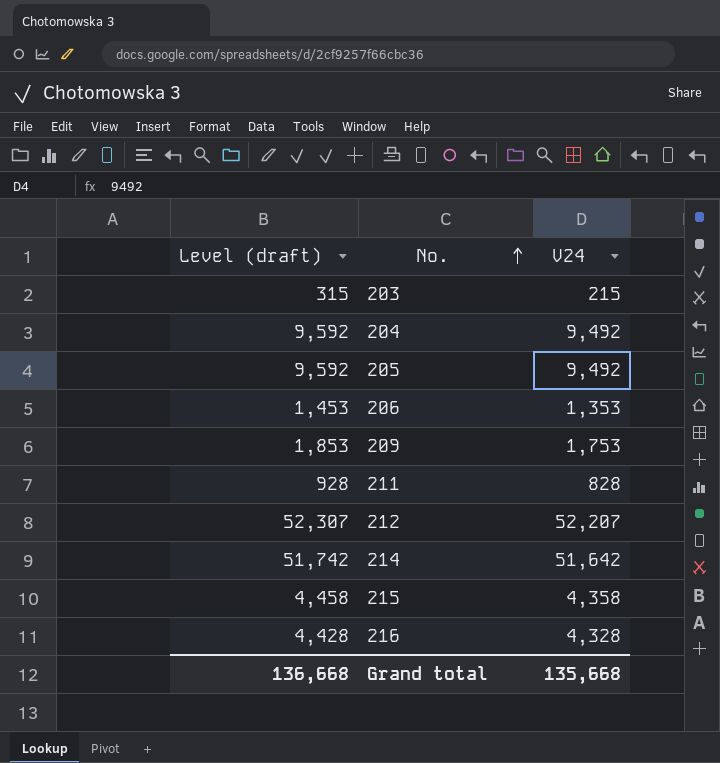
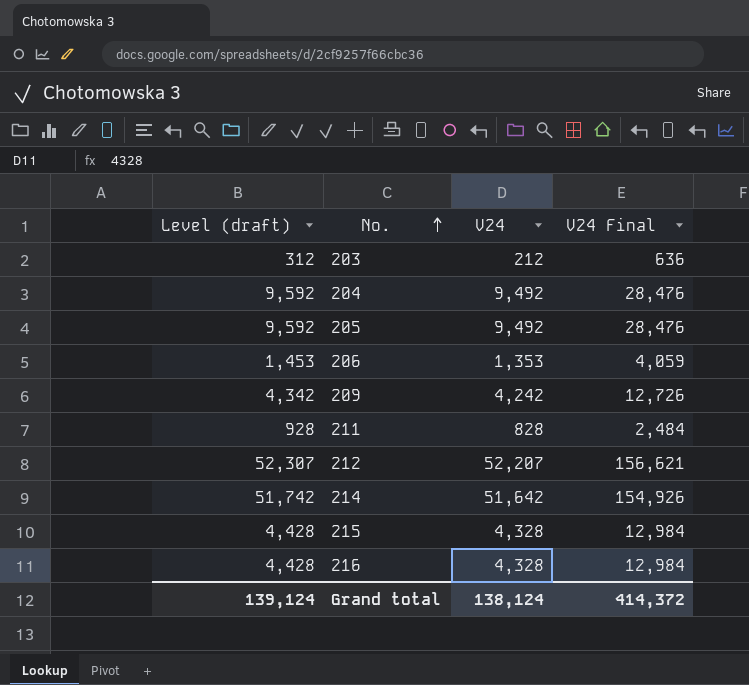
column V24 Final | formula: none -> [V24] * 3
203 | Level (draft): 315 -> 312
203 | V24: 215 -> 212
209 | Level (draft): 1,853 -> 4,342
209 | V24: 1,753 -> 4,242
215 | Level (draft): 4,458 -> 4,428
215 | V24: 4,358 -> 4,328
Grand total | Level (draft): 136,668 -> 139,124
Grand total | V24: 135,668 -> 138,124

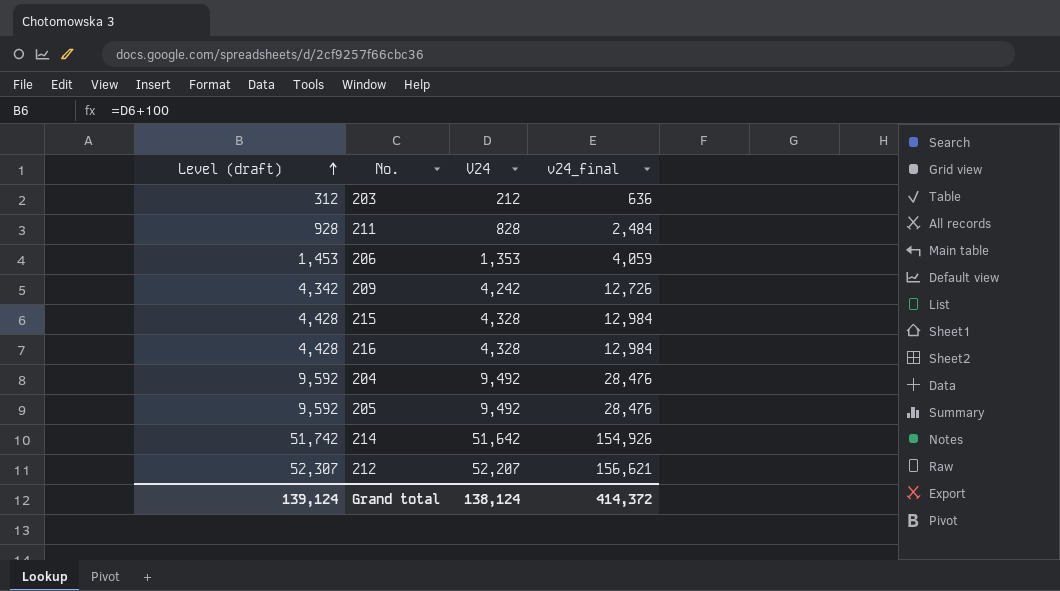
row order: No. ascending -> Level (draft) ascending
column name: V24 Final -> v24_final

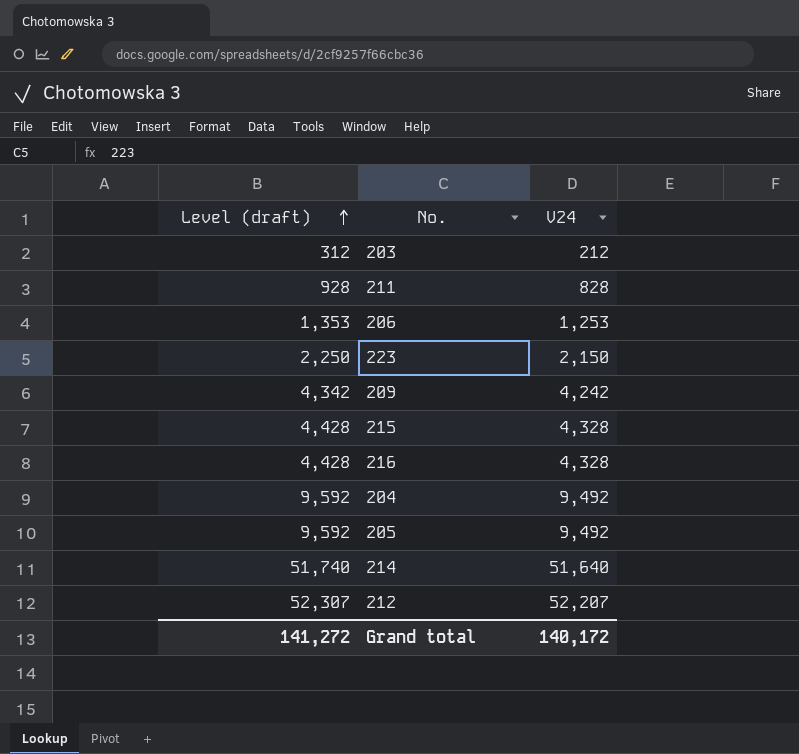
column v24_final | formula: [V24] * 3 -> none
206 | Level (draft): 1,453 -> 1,353
206 | V24: 1,353 -> 1,253
row 223: none -> 2,250 | 2,150
214 | Level (draft): 51,742 -> 51,740
214 | V24: 51,642 -> 51,640
Grand total | Level (draft): 139,124 -> 141,272
Grand total | V24: 138,124 -> 140,172

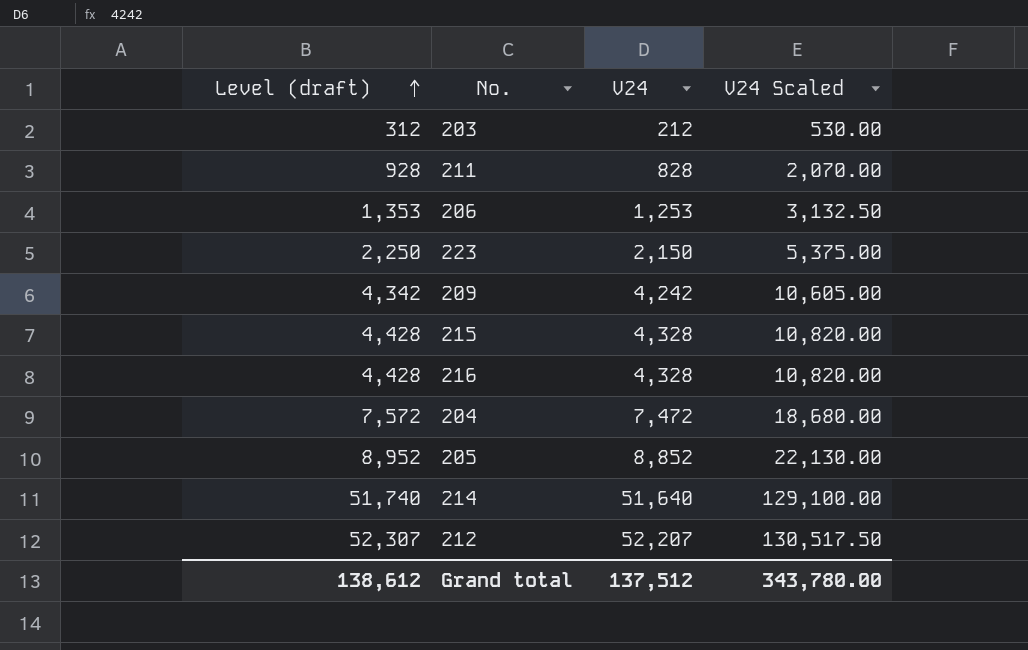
column V24 Scaled | formula: none -> [V24] * 2.5
204 | Level (draft): 9,592 -> 7,572
204 | V24: 9,492 -> 7,472
205 | Level (draft): 9,592 -> 8,952
205 | V24: 9,492 -> 8,852
Grand total | Level (draft): 141,272 -> 138,612
Grand total | V24: 140,172 -> 137,512

